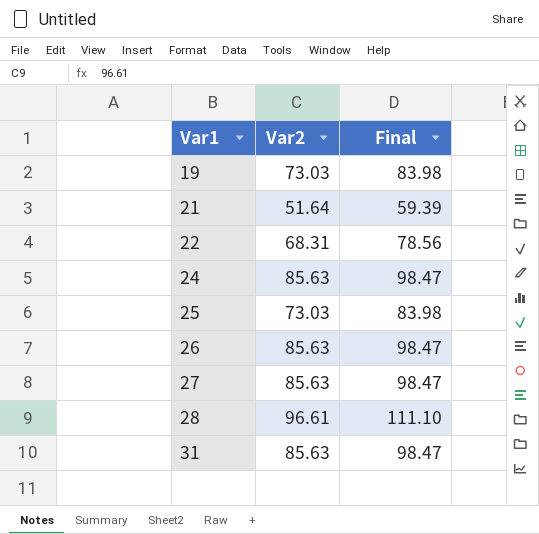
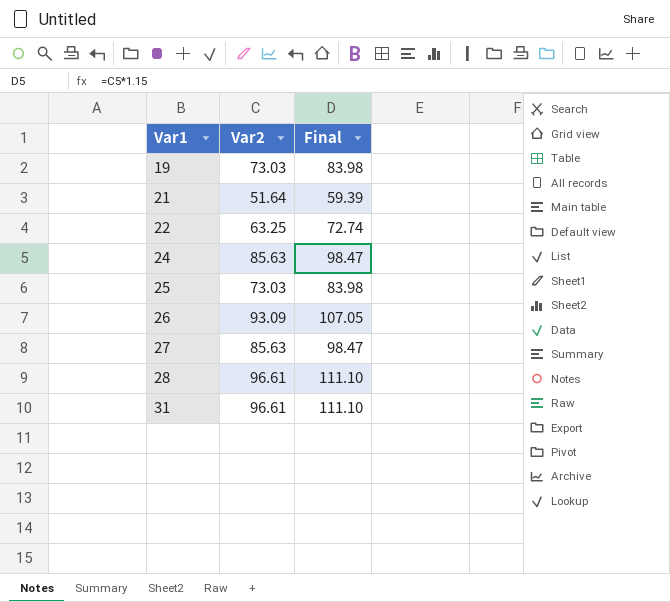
22 | Var2: 68.31 -> 63.25
22 | Final: 78.56 -> 72.74
26 | Var2: 85.63 -> 93.09
26 | Final: 98.47 -> 107.05
31 | Var2: 85.63 -> 96.61
31 | Final: 98.47 -> 111.10

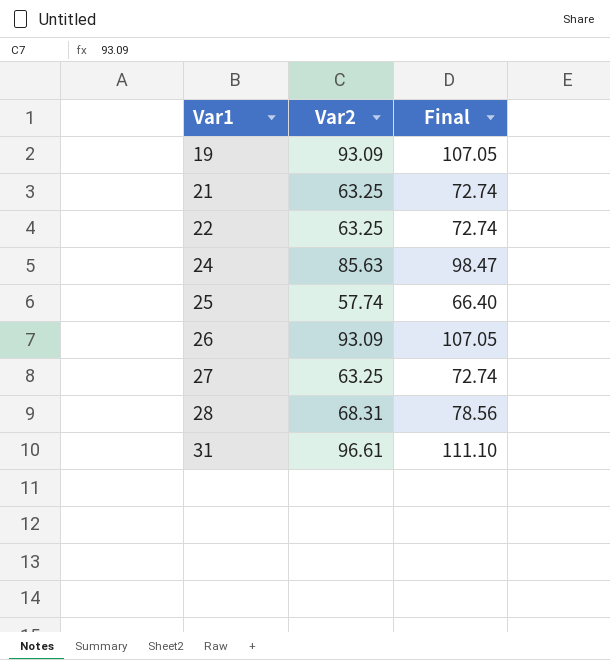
19 | Var2: 73.03 -> 93.09
19 | Final: 83.98 -> 107.05
21 | Var2: 51.64 -> 63.25
21 | Final: 59.39 -> 72.74
25 | Var2: 73.03 -> 57.74
25 | Final: 83.98 -> 66.40
27 | Var2: 85.63 -> 63.25
27 | Final: 98.47 -> 72.74
28 | Var2: 96.61 -> 68.31
28 | Final: 111.10 -> 78.56

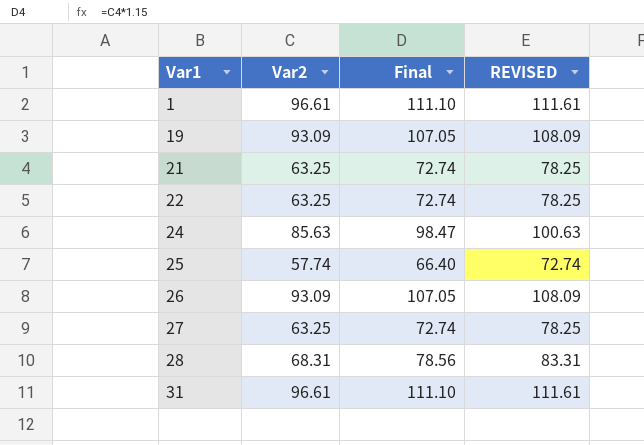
column REVISED | formula: none -> [Var2] + 15
row 1: none -> 96.61 | 111.10 | 111.61

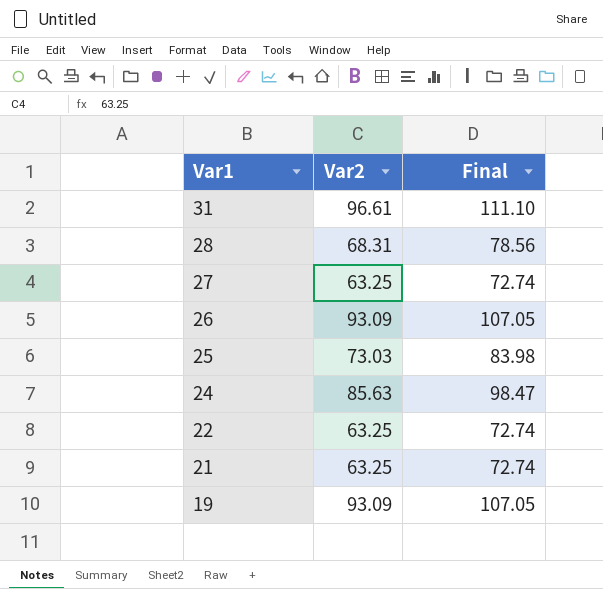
row order: Var1 ascending -> Var1 descending
column REVISED | formula: [Var2] + 15 -> none
row 1: 96.61 | 111.10 | 111.61 -> none
25 | Var2: 57.74 -> 73.03
25 | Final: 66.40 -> 83.98

